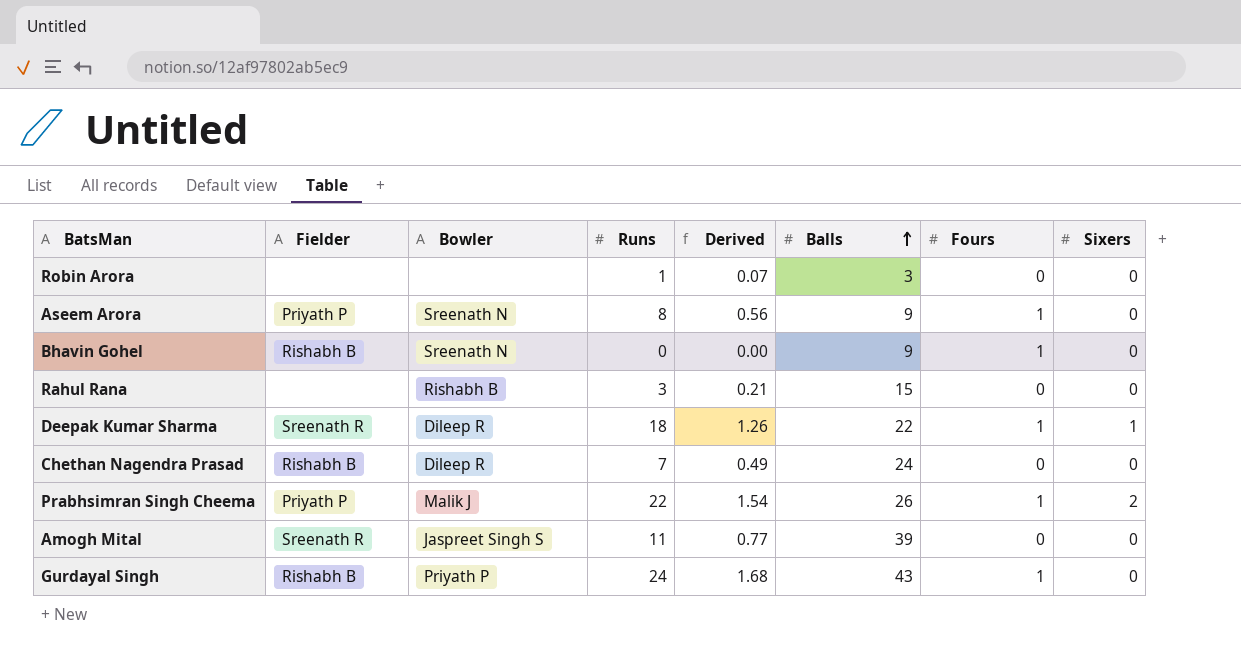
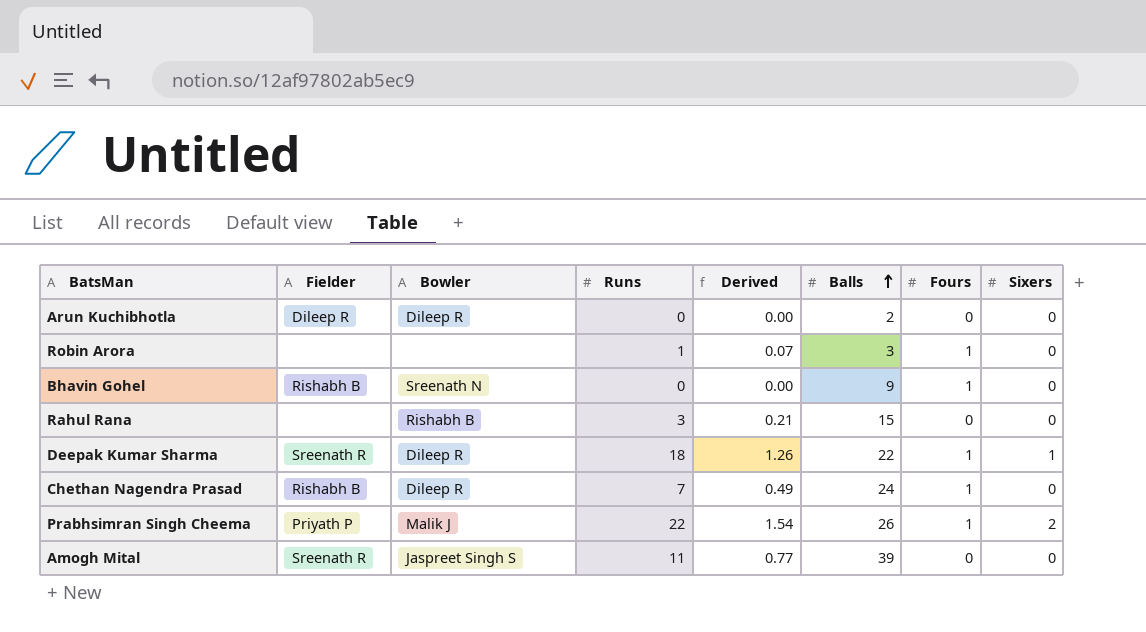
row Aseem Arora: Priyath P | Sreenath N | 8 | 0.56 | 9 | 1 | 0 -> none
row Gurdayal Singh: Rishabh B | Priyath P | 24 | 1.68 | 43 | 1 | 0 -> none
row Arun Kuchibhotla: none -> Dileep R | Dileep R | 0 | 0.00 | 2 | 0 | 0
Robin Arora | Fours: 0 -> 1
Chethan Nagendra Prasad | Fours: 0 -> 1

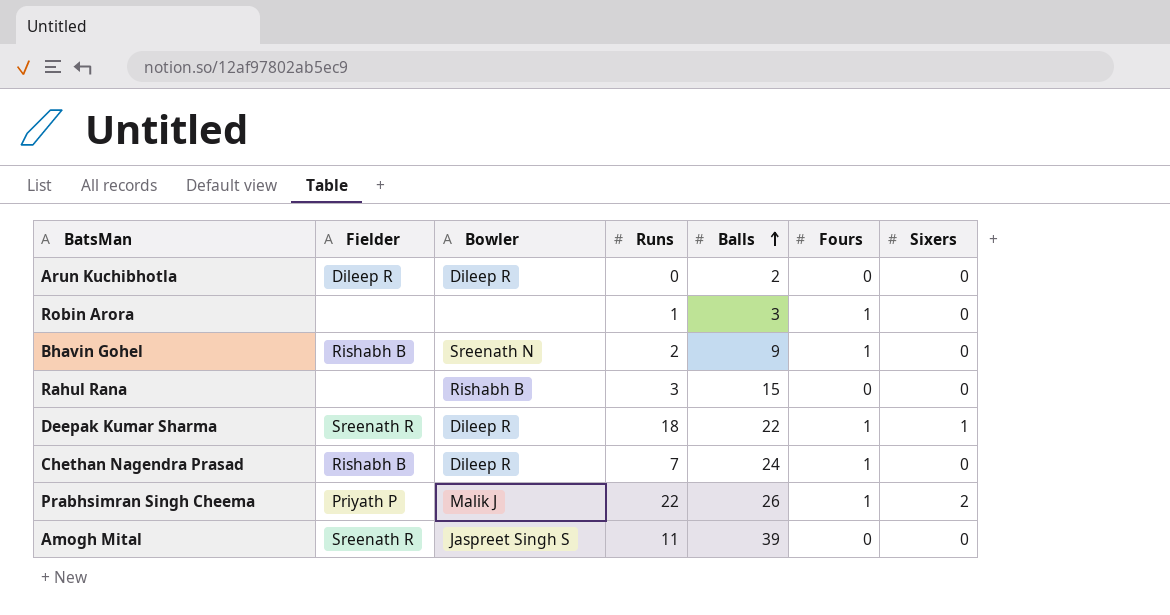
column Derived | formula: [Runs] * 0.07 -> none
Bhavin Gohel | Runs: 0 -> 2

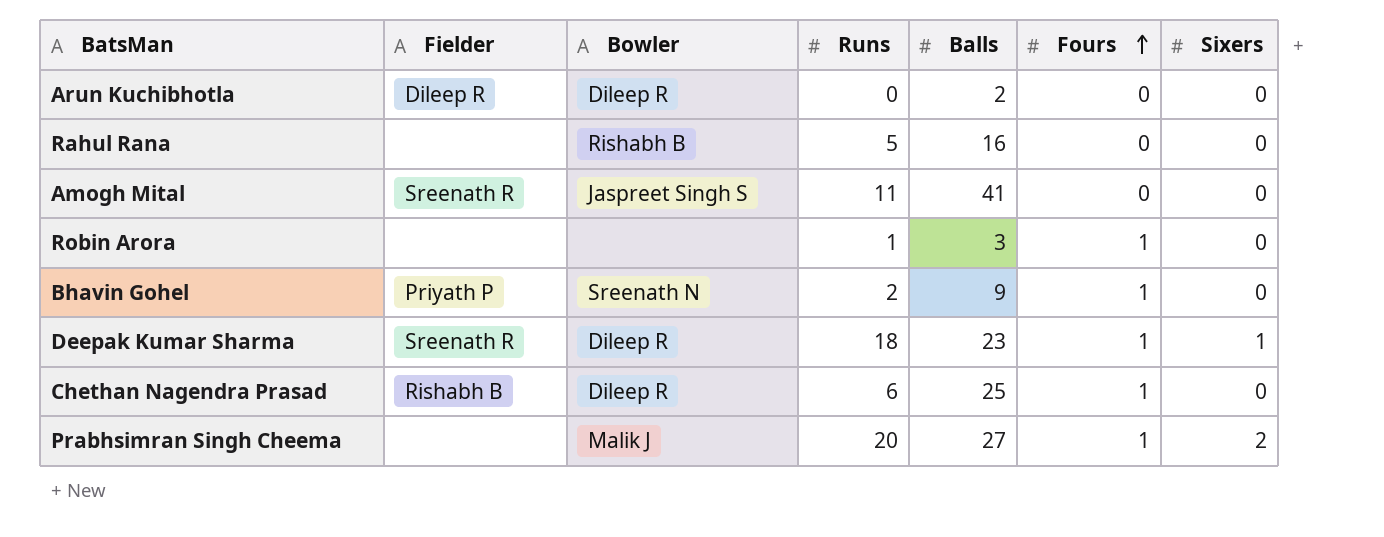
row order: Balls ascending -> Fours ascending
Rahul Rana | Runs: 3 -> 5
Rahul Rana | Balls: 15 -> 16
Amogh Mital | Balls: 39 -> 41
Bhavin Gohel | Fielder: Rishabh B -> Priyath P
Deepak Kumar Sharma | Balls: 22 -> 23
Chethan Nagendra Prasad | Runs: 7 -> 6
Chethan Nagendra Prasad | Balls: 24 -> 25
Prabhsimran Singh Cheema | Fielder: Priyath P -> none
Prabhsimran Singh Cheema | Runs: 22 -> 20
Prabhsimran Singh Cheema | Balls: 26 -> 27

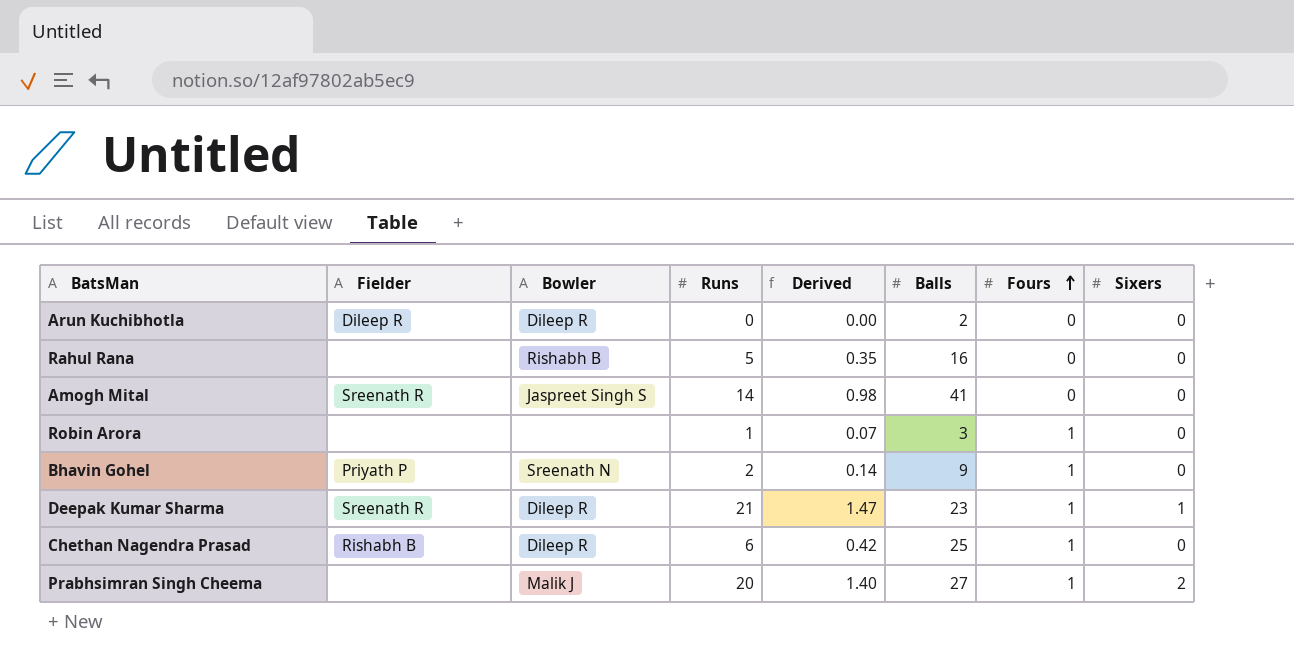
column Derived | formula: none -> [Runs] * 0.07
Amogh Mital | Runs: 11 -> 14
Deepak Kumar Sharma | Runs: 18 -> 21

